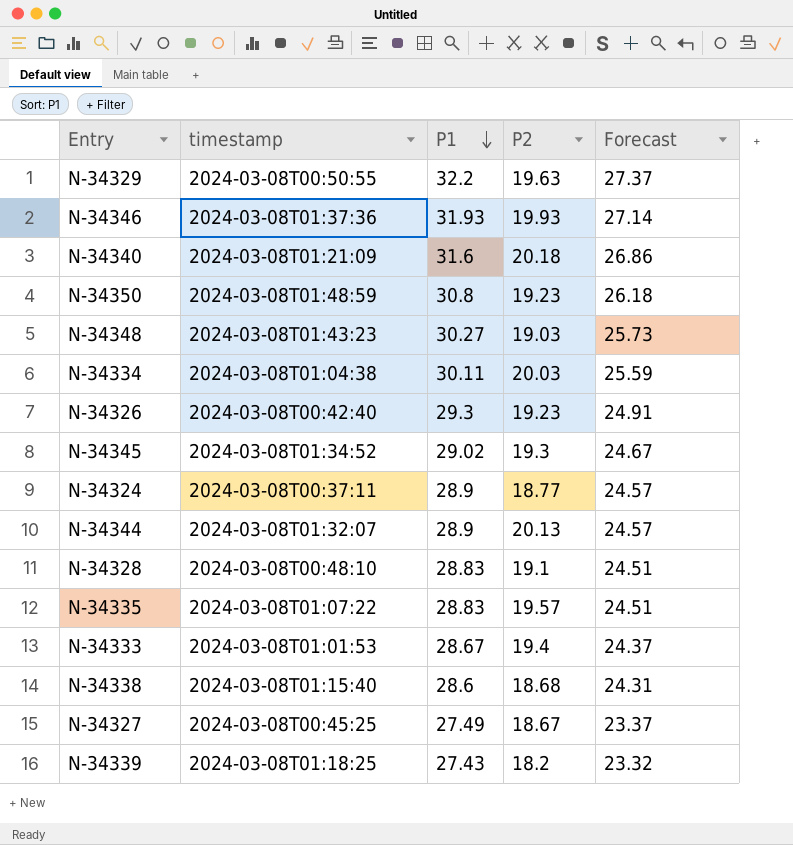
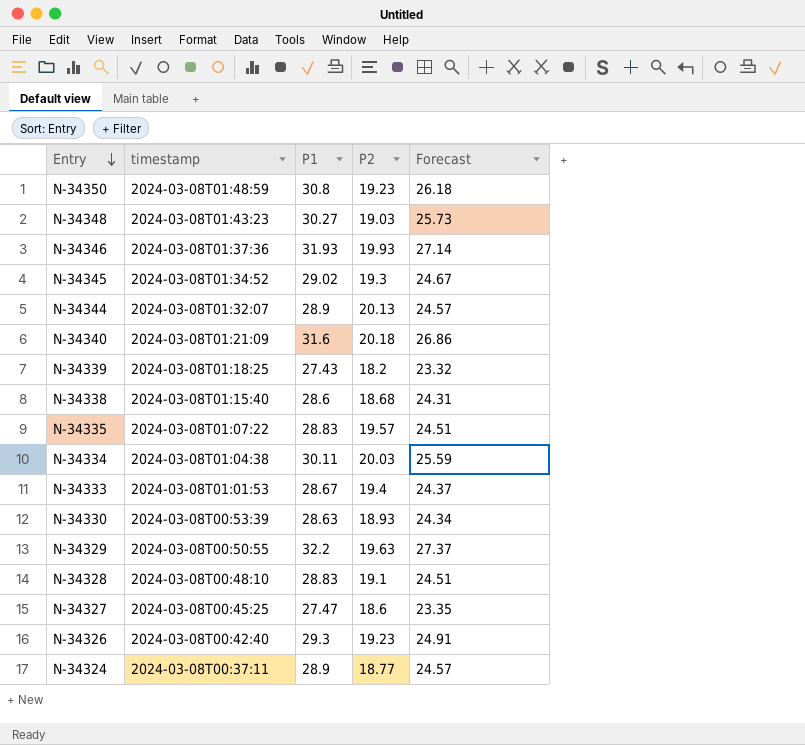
row order: P1 descending -> Entry descending
row N-34330: none -> 2024-03-08T00:53:39 | 28.63 | 18.93 | 24.34
N-34327 | P1: 27.49 -> 27.47
N-34327 | P2: 18.67 -> 18.6
N-34327 | Forecast: 23.37 -> 23.35

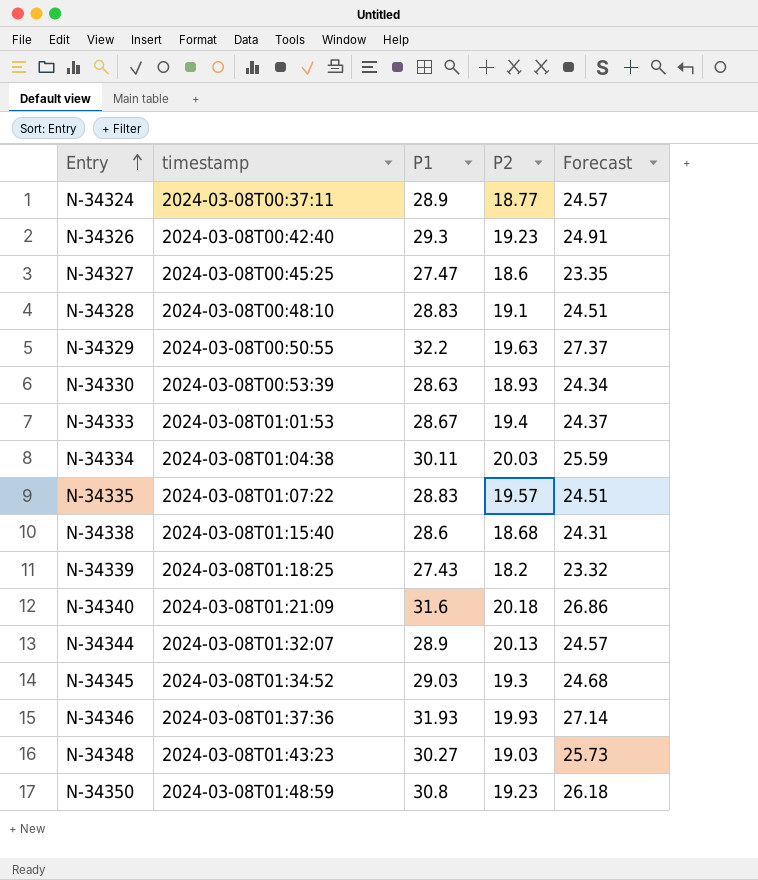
row order: Entry descending -> Entry ascending
N-34345 | P1: 29.02 -> 29.03
N-34345 | Forecast: 24.67 -> 24.68

